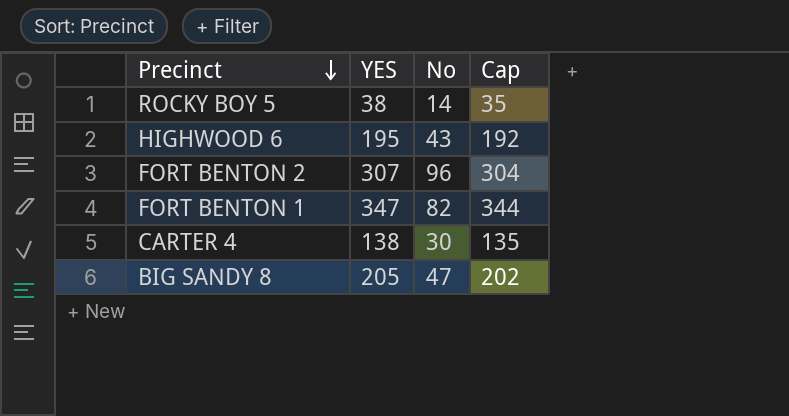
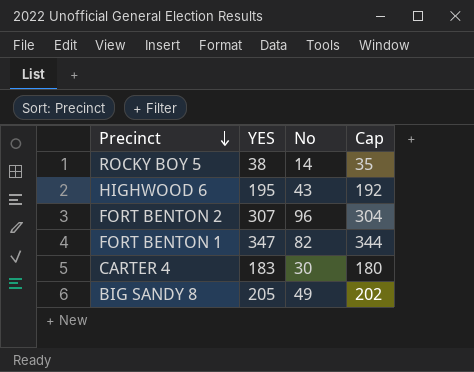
CARTER 4 | YES: 138 -> 183
CARTER 4 | Cap: 135 -> 180
BIG SANDY 8 | No: 47 -> 49

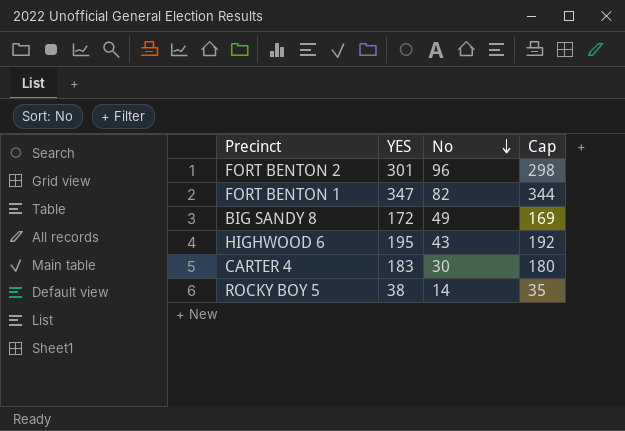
row order: Precinct descending -> No descending
FORT BENTON 2 | YES: 307 -> 301
FORT BENTON 2 | Cap: 304 -> 298
BIG SANDY 8 | YES: 205 -> 172
BIG SANDY 8 | Cap: 202 -> 169

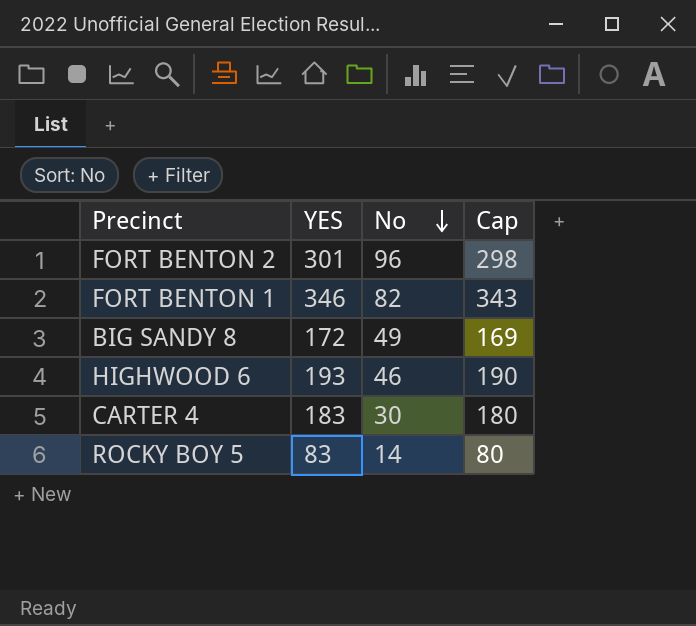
FORT BENTON 1 | YES: 347 -> 346
FORT BENTON 1 | Cap: 344 -> 343
HIGHWOOD 6 | YES: 195 -> 193
HIGHWOOD 6 | No: 43 -> 46
HIGHWOOD 6 | Cap: 192 -> 190
ROCKY BOY 5 | YES: 38 -> 83
ROCKY BOY 5 | Cap: 35 -> 80

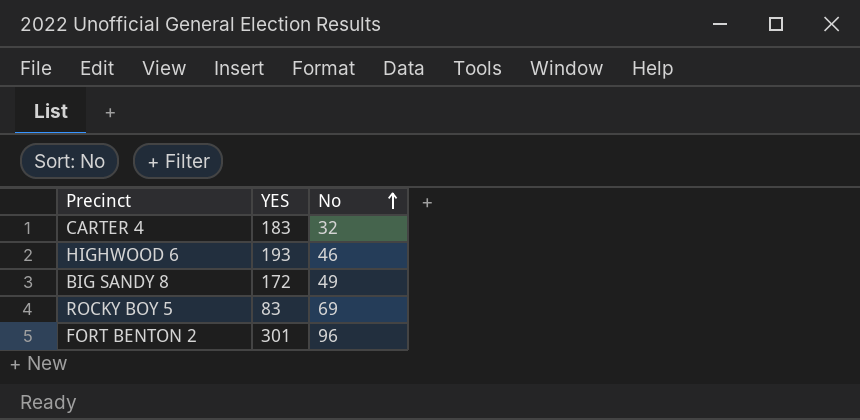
row order: No descending -> No ascending
column Cap | formula: [YES] - 3 -> none
row FORT BENTON 1: 346 | 82 | 343 -> none
CARTER 4 | No: 30 -> 32
ROCKY BOY 5 | No: 14 -> 69

